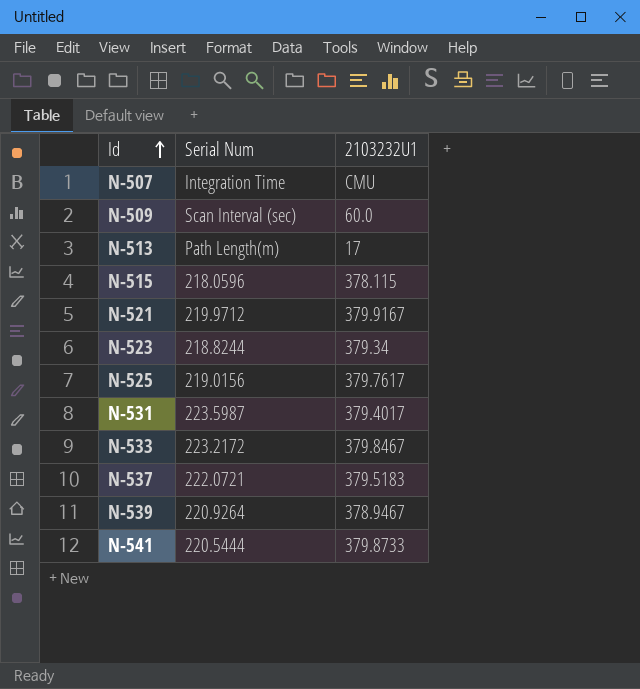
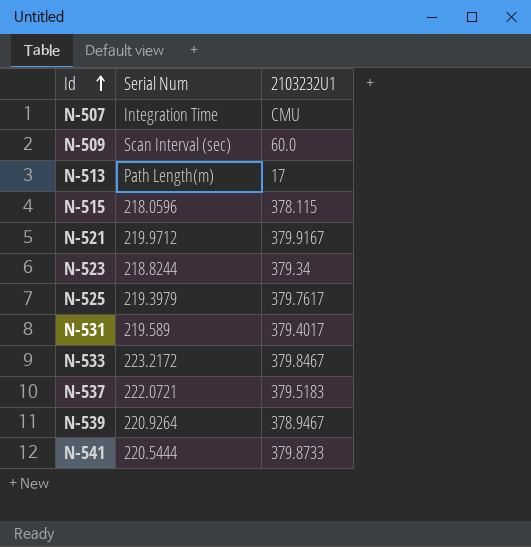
N-525 | Serial Num: 219.0156 -> 219.3979
N-531 | Serial Num: 223.5987 -> 219.589

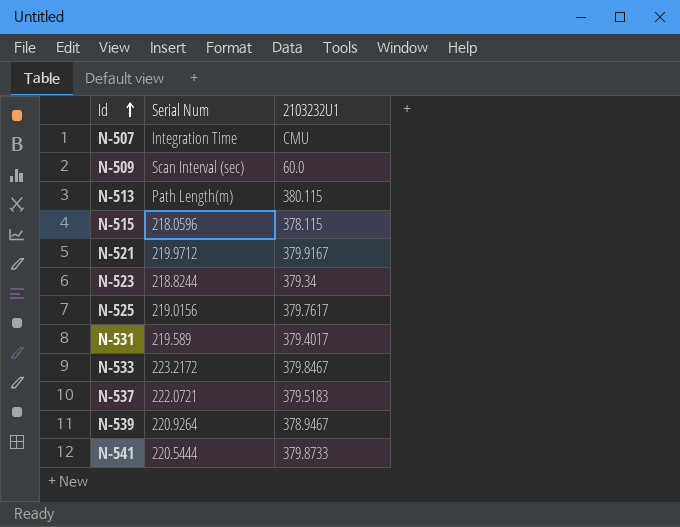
N-513 | 2103232U1: 17 -> 380.115
N-525 | Serial Num: 219.3979 -> 219.0156

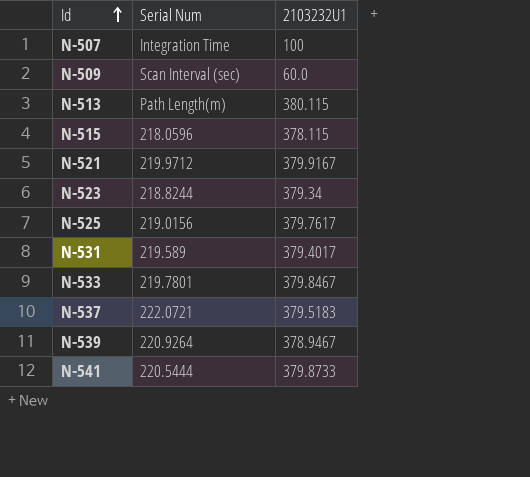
N-507 | 2103232U1: CMU -> 100
N-533 | Serial Num: 223.2172 -> 219.7801

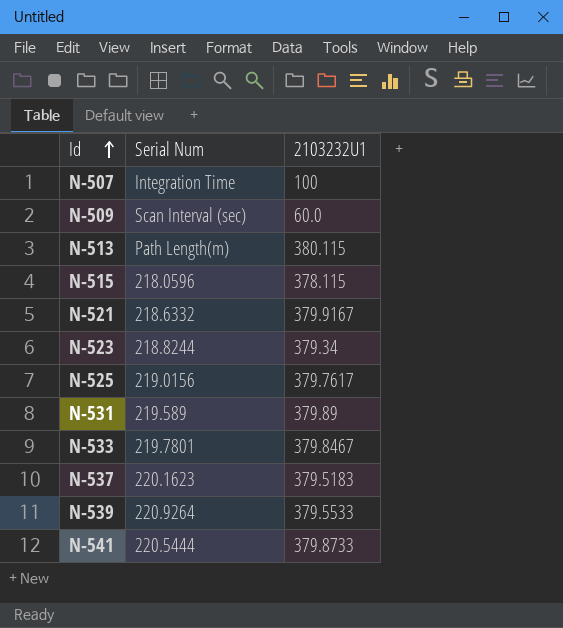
N-521 | Serial Num: 219.9712 -> 218.6332
N-531 | 2103232U1: 379.4017 -> 379.89
N-537 | Serial Num: 222.0721 -> 220.1623
N-539 | 2103232U1: 378.9467 -> 379.5533

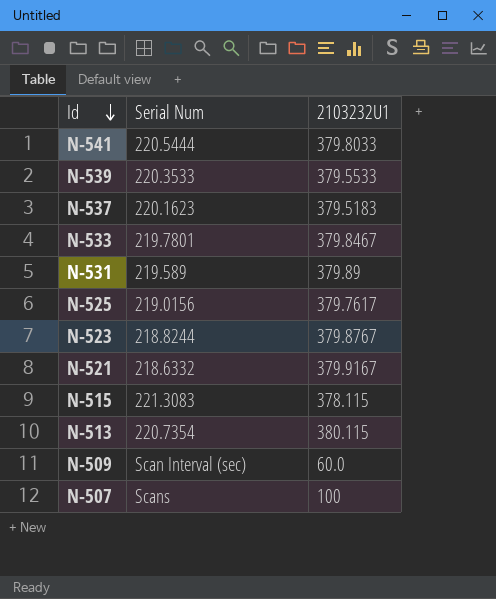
row order: Id ascending -> Id descending
N-541 | 2103232U1: 379.8733 -> 379.8033
N-539 | Serial Num: 220.9264 -> 220.3533
N-523 | 2103232U1: 379.34 -> 379.8767
N-515 | Serial Num: 218.0596 -> 221.3083
N-513 | Serial Num: Path Length(m) -> 220.7354
N-507 | Serial Num: Integration Time -> Scans

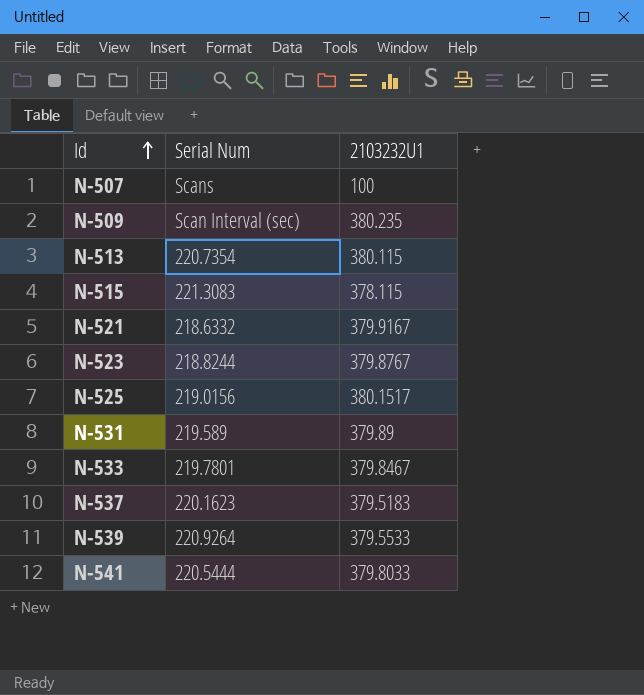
row order: Id descending -> Id ascending
N-509 | 2103232U1: 60.0 -> 380.235
N-525 | 2103232U1: 379.7617 -> 380.1517
N-539 | Serial Num: 220.3533 -> 220.9264

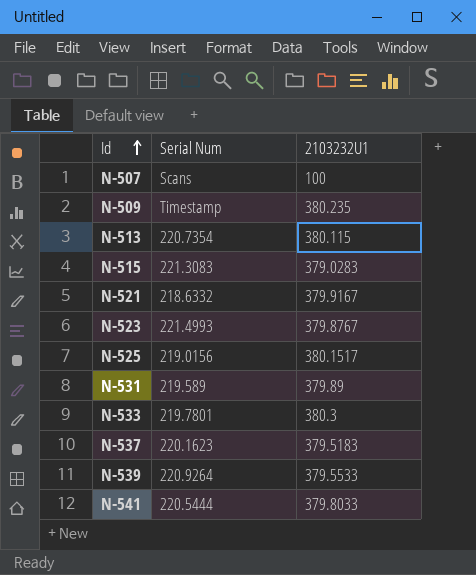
N-509 | Serial Num: Scan Interval (sec) -> Timestamp
N-515 | 2103232U1: 378.115 -> 379.0283
N-523 | Serial Num: 218.8244 -> 221.4993
N-533 | 2103232U1: 379.8467 -> 380.3

